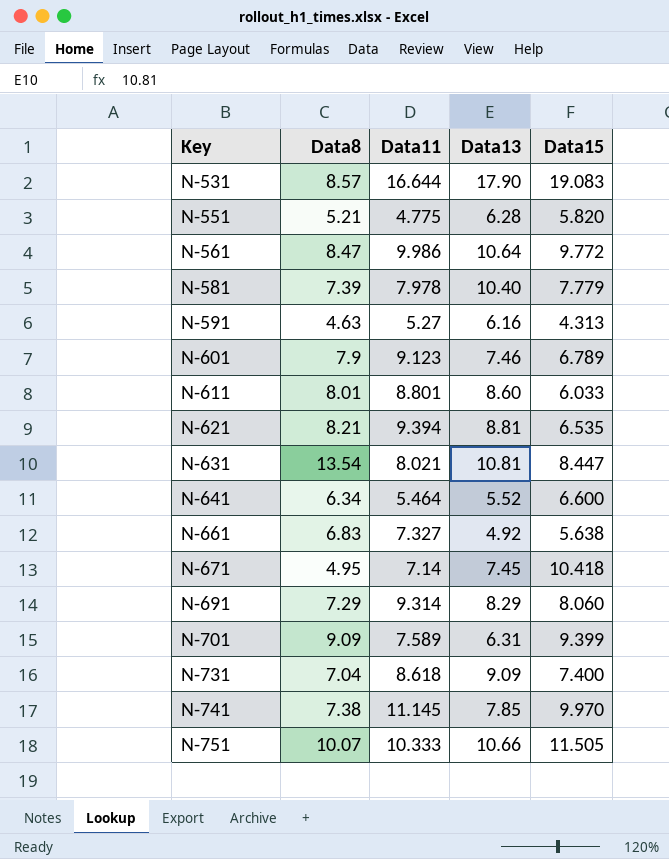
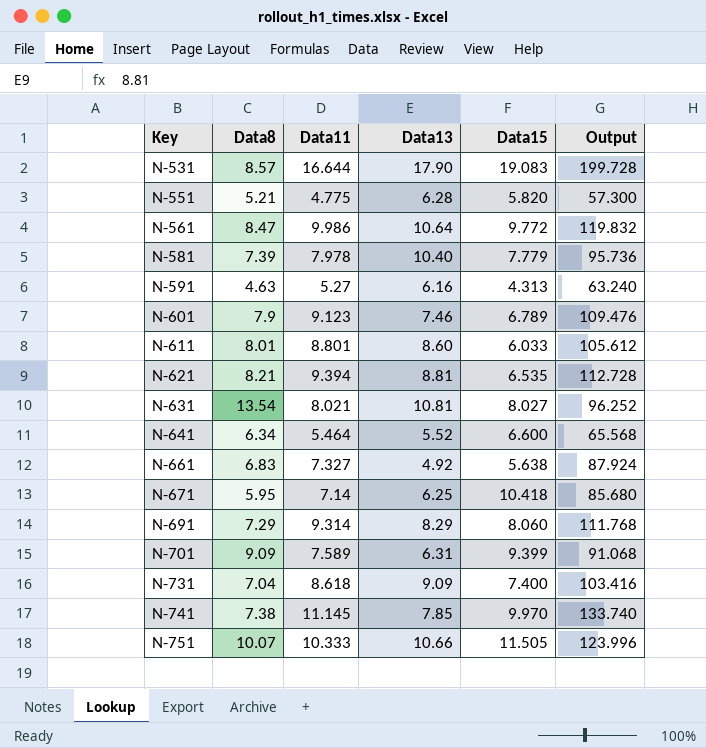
column Output | formula: none -> [Data11] * 12
N-631 | Data15: 8.447 -> 8.027
N-671 | Data8: 4.95 -> 5.95
N-671 | Data13: 7.45 -> 6.25

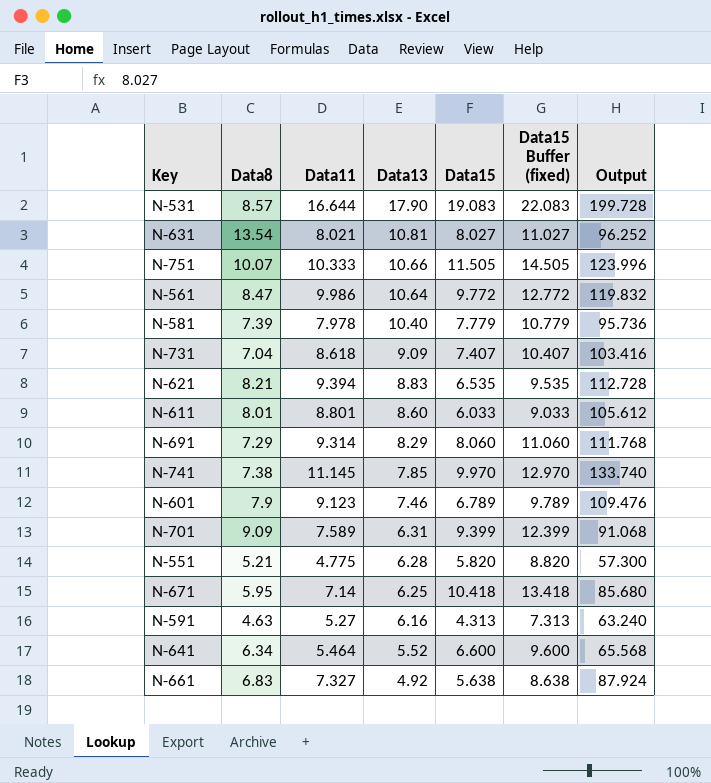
row order: Key ascending -> Data13 descending
column Data15 Buffer (fixed) | formula: none -> [Data15] + 3
N-731 | Data15: 7.400 -> 7.407
N-621 | Data13: 8.81 -> 8.83

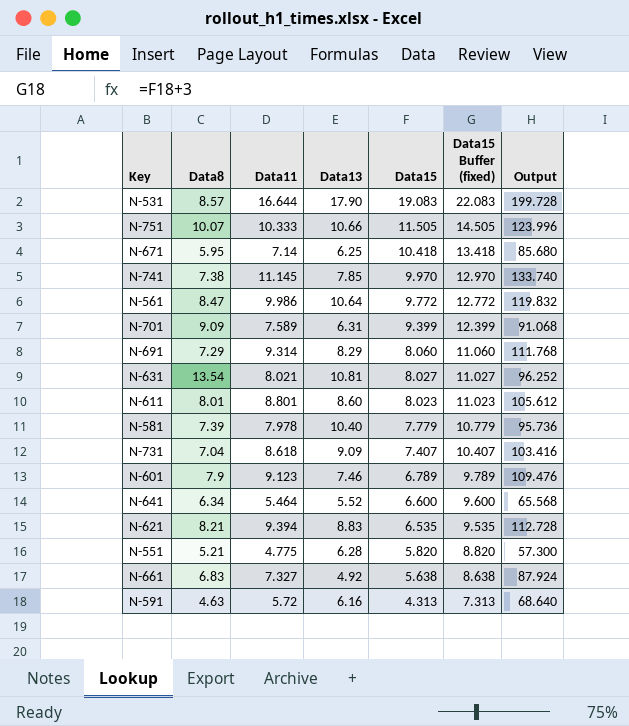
row order: Data13 descending -> Data15 descending
N-611 | Data15: 6.033 -> 8.023
N-611 | Data15 Buffer (fixed): 9.033 -> 11.023
N-591 | Data11: 5.27 -> 5.72
N-591 | Output: 63.240 -> 68.640

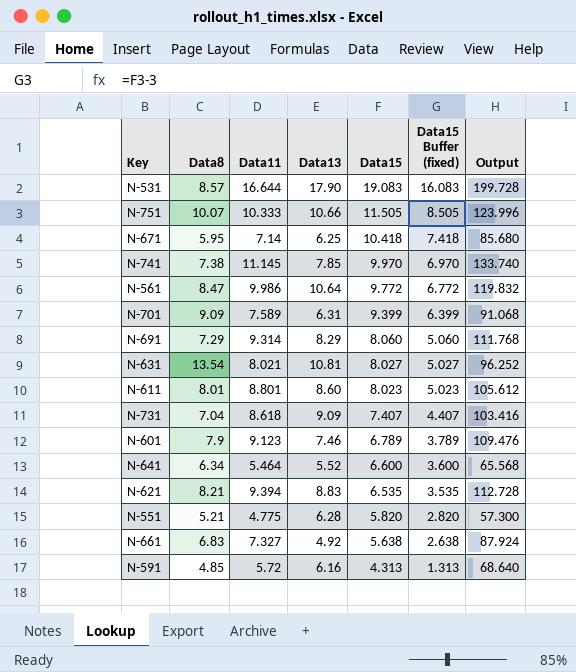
column Data15 Buffer (fixed) | formula: [Data15] + 3 -> [Data15] - 3
row N-581: 7.39 | 7.978 | 10.40 | 7.779 | 10.779 | 95.736 -> none
N-591 | Data8: 4.63 -> 4.85

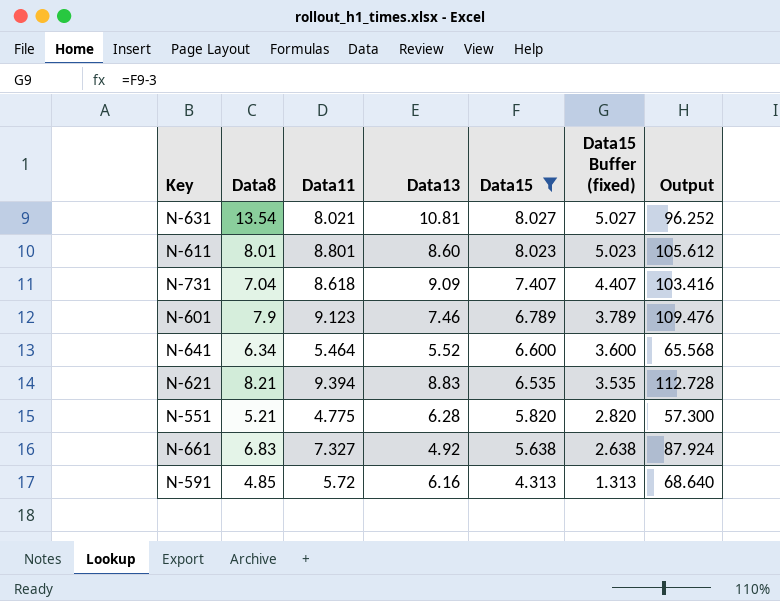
filter: none -> Data15 <= 8.027

